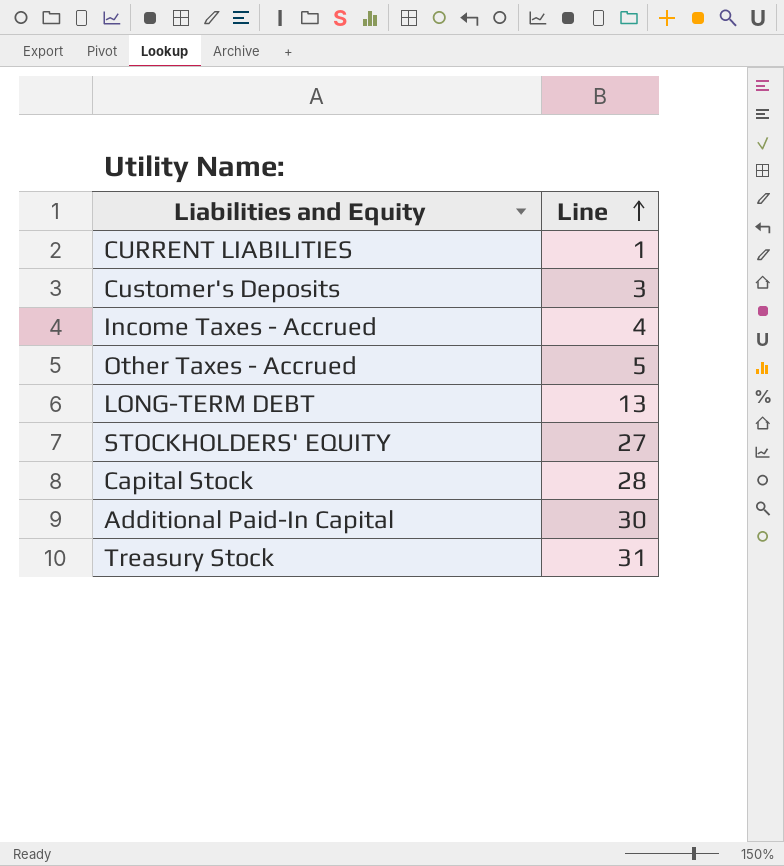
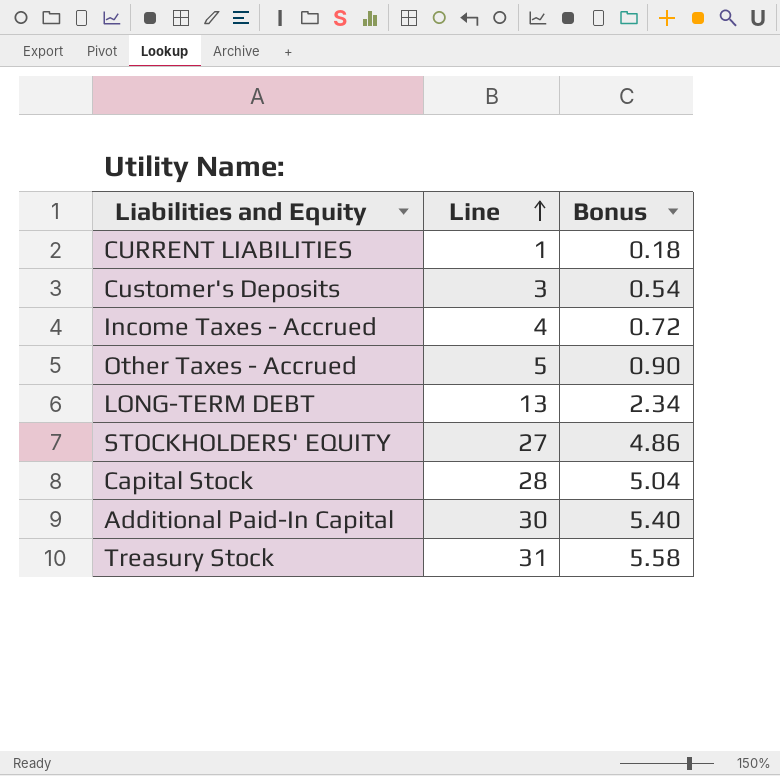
column Bonus | formula: none -> [Line] * 0.18

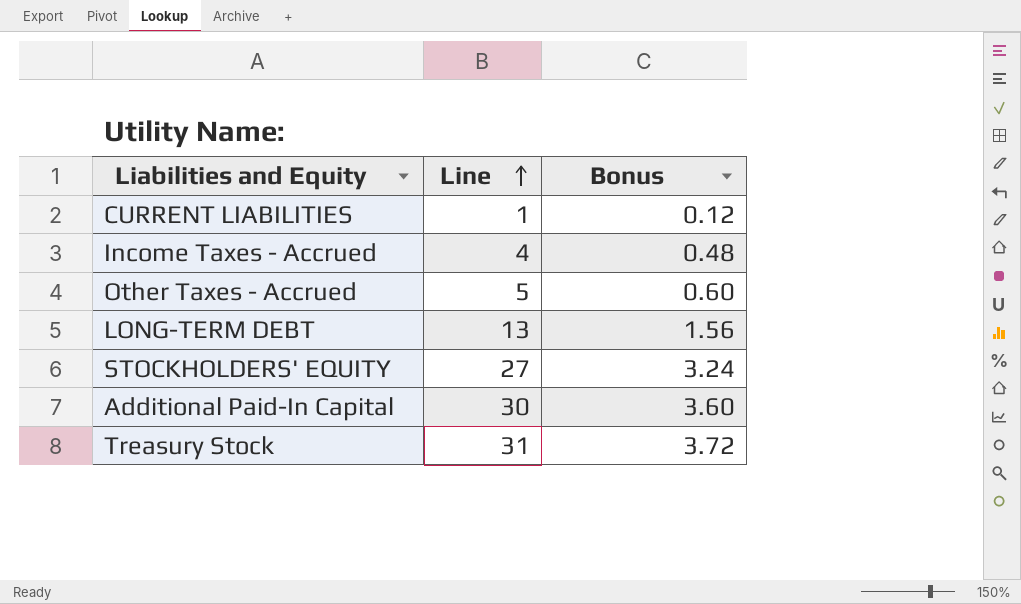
column Bonus | formula: [Line] * 0.18 -> [Line] * 0.12
row Customer's Deposits: 3 | 0.54 -> none
row Capital Stock: 28 | 5.04 -> none

